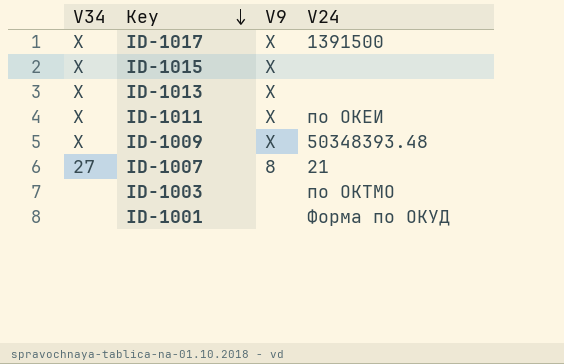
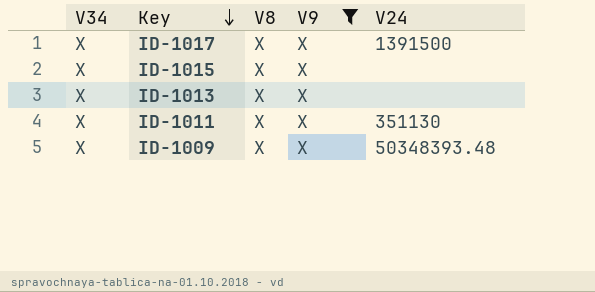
filter: none -> V9 = X
column V8 | position: none -> 3
ID-1011 | V24: по ОКЕИ -> 351130

